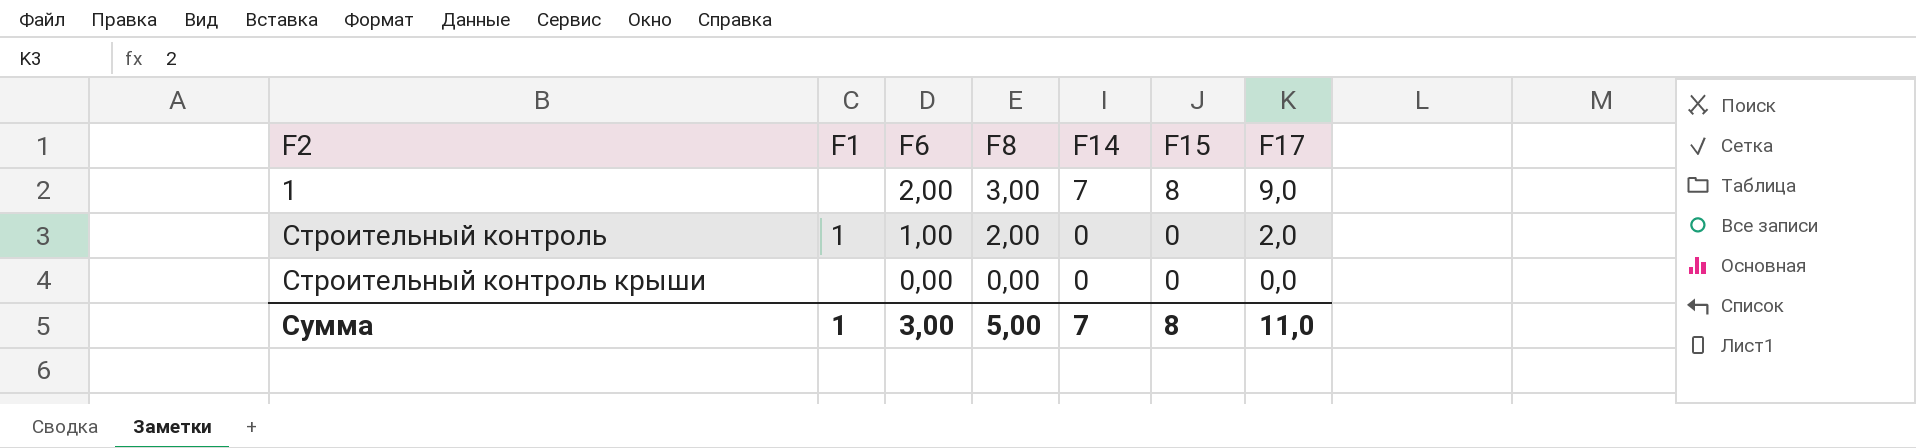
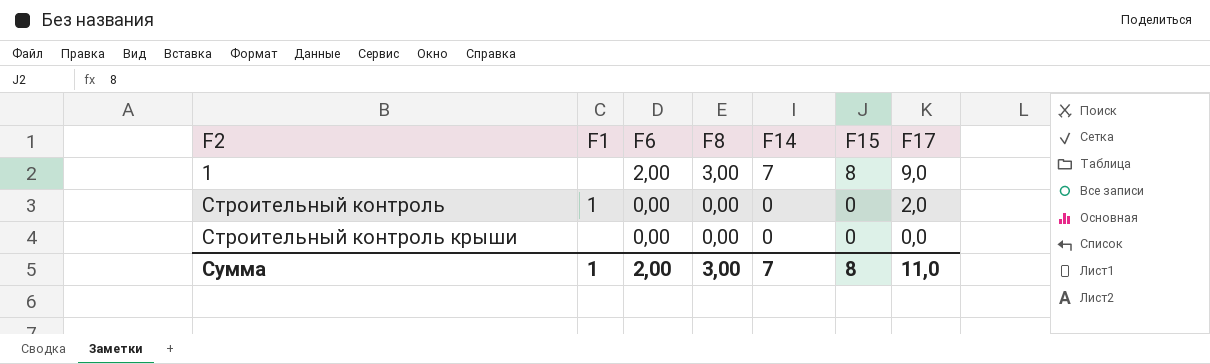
Строительный контроль | F6: 1,00 -> 0,00
Строительный контроль | F8: 2,00 -> 0,00
Сумма | F6: 3,00 -> 2,00
Сумма | F8: 5,00 -> 3,00

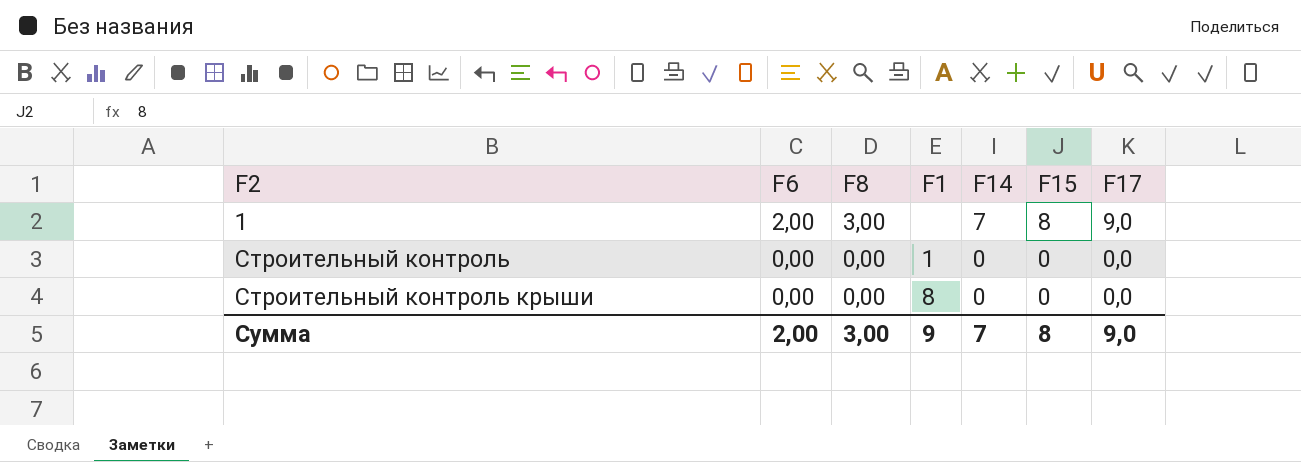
column F1 | position: 2 -> 4
Строительный контроль | F17: 2,0 -> 0,0
Строительный контроль крыши | F1: none -> 8
Сумма | F1: 1 -> 9
Сумма | F17: 11,0 -> 9,0

